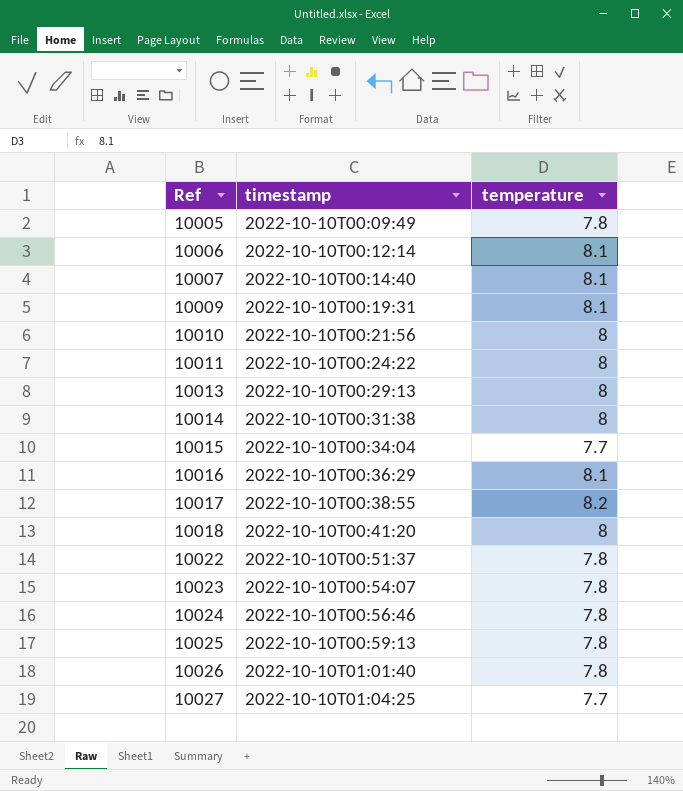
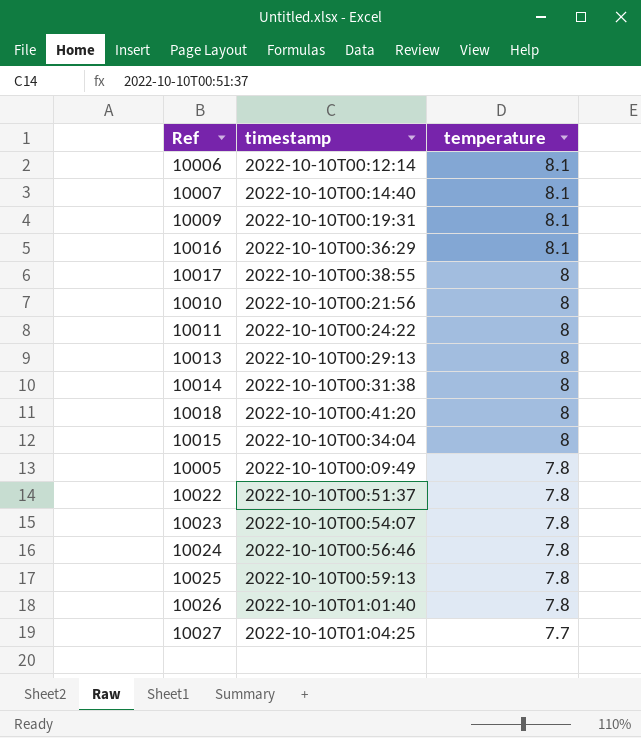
row order: Ref ascending -> temperature descending
10017 | temperature: 8.2 -> 8
10015 | temperature: 7.7 -> 8

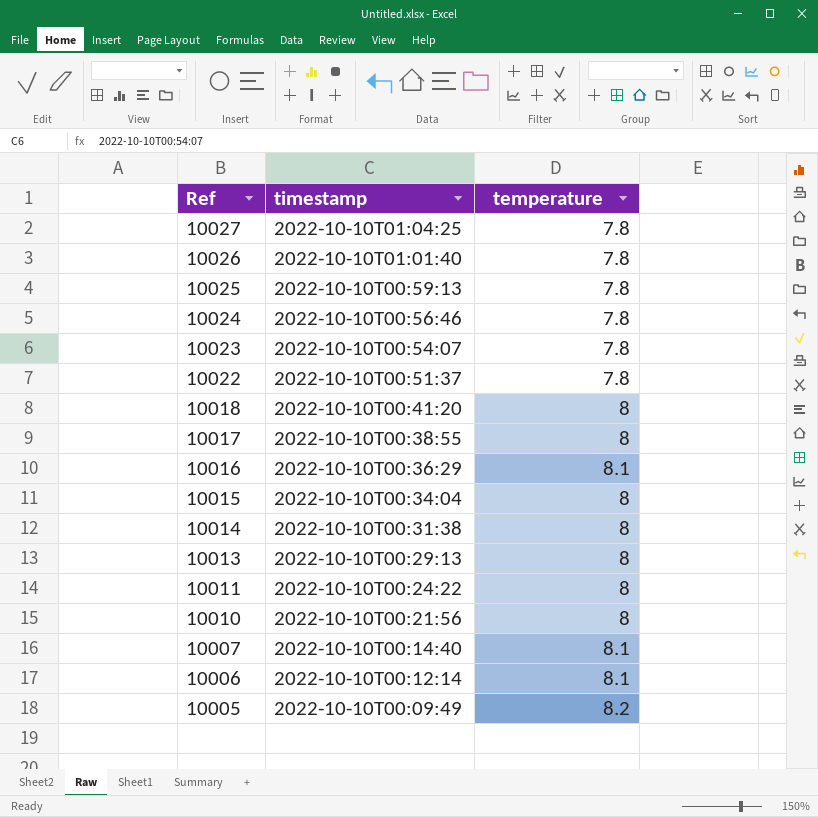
row order: temperature descending -> Ref descending
row 10009: 2022-10-10T00:19:31 | 8.1 -> none
10027 | temperature: 7.7 -> 7.8
10005 | temperature: 7.8 -> 8.2

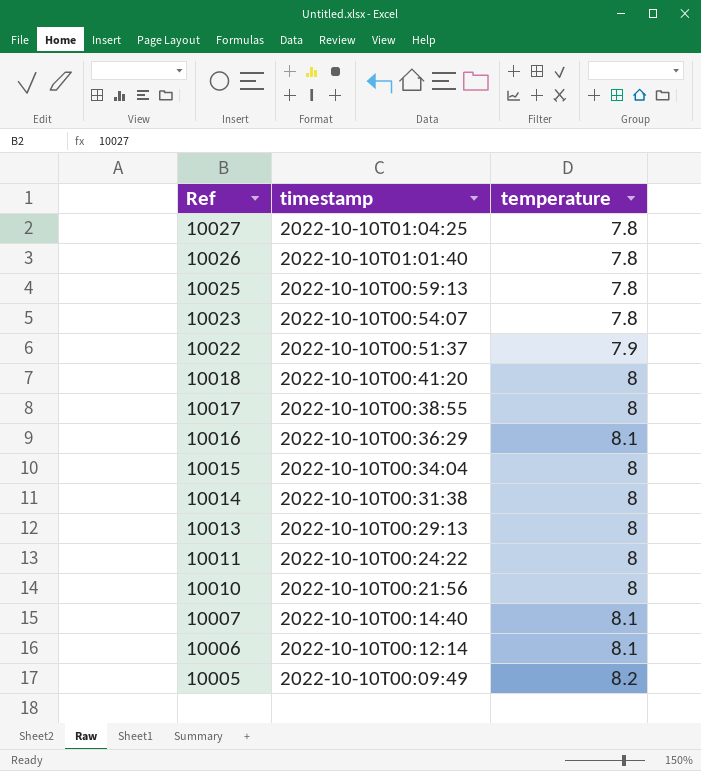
row 10024: 2022-10-10T00:56:46 | 7.8 -> none
10022 | temperature: 7.8 -> 7.9

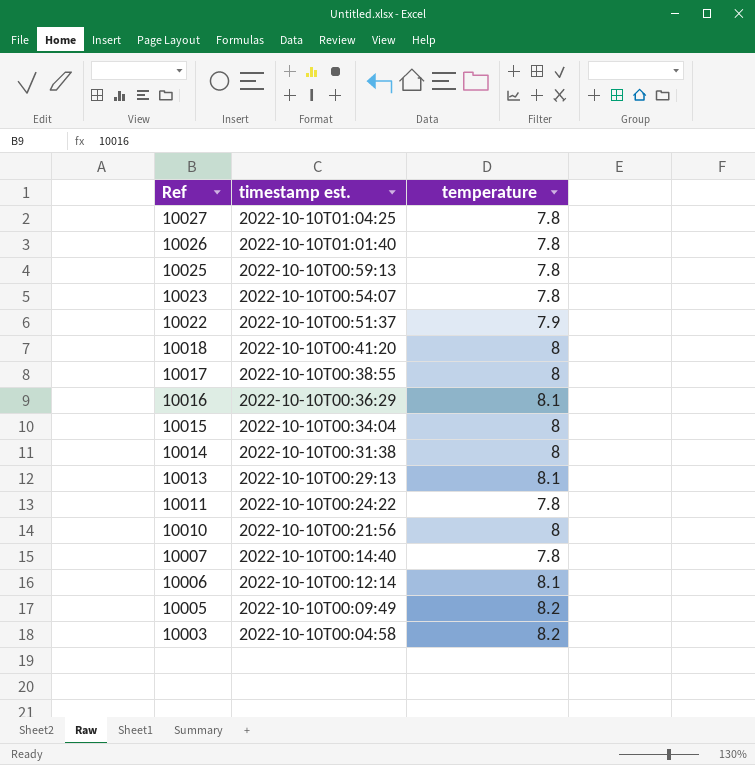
column name: timestamp -> timestamp est.
10013 | temperature: 8 -> 8.1
10011 | temperature: 8 -> 7.8
10007 | temperature: 8.1 -> 7.8
row 10003: none -> 2022-10-10T00:04:58 | 8.2

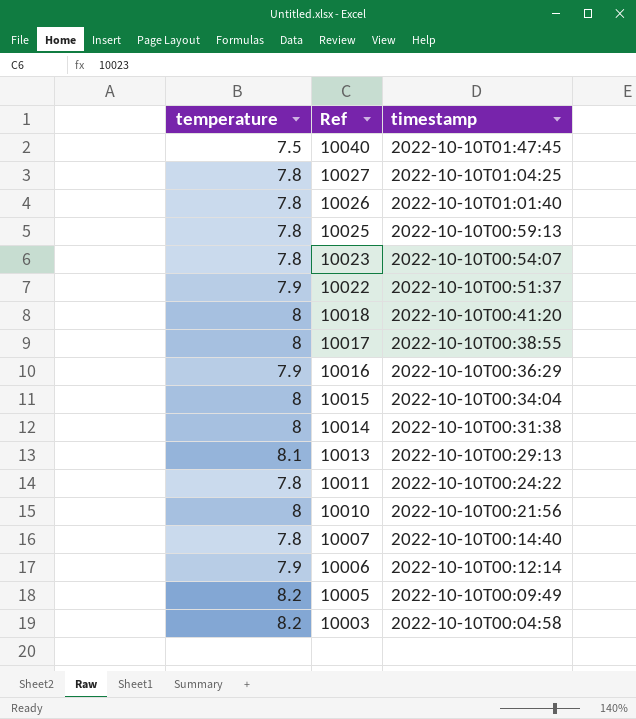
column temperature | position: 3 -> 1
column name: timestamp est. -> timestamp
row 10040: none -> 7.5 | 2022-10-10T01:47:45
10016 | temperature: 8.1 -> 7.9
10006 | temperature: 8.1 -> 7.9

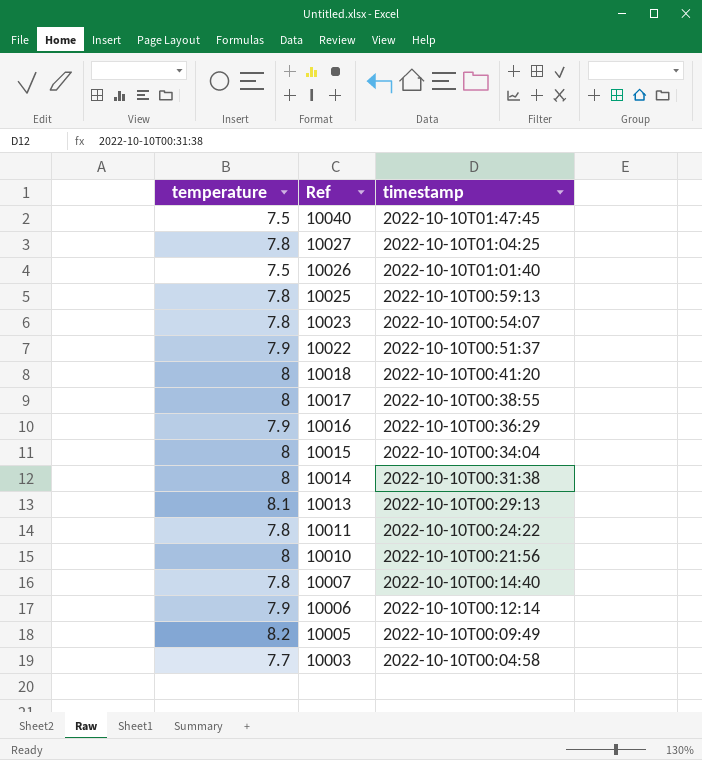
10026 | temperature: 7.8 -> 7.5
10003 | temperature: 8.2 -> 7.7

